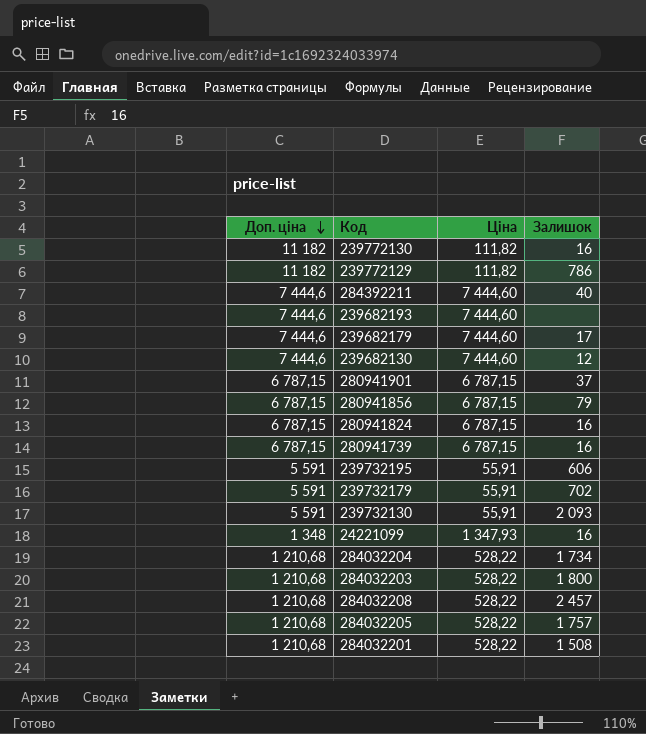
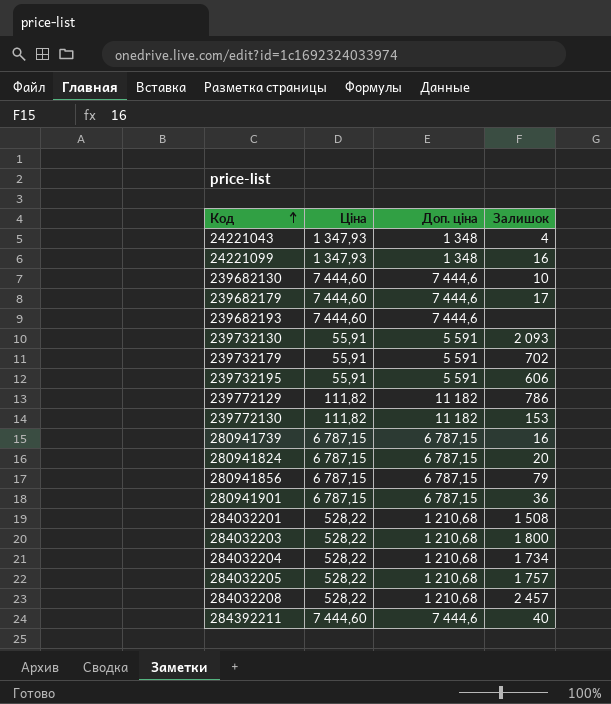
row order: Доп. ціна descending -> Код ascending
column Доп. ціна | position: 1 -> 3
row 24221043: none -> 1 347,93 | 1 348 | 4
239682130 | Залишок: 12 -> 10
239772130 | Залишок: 16 -> 153
280941824 | Залишок: 16 -> 20
280941901 | Залишок: 37 -> 36

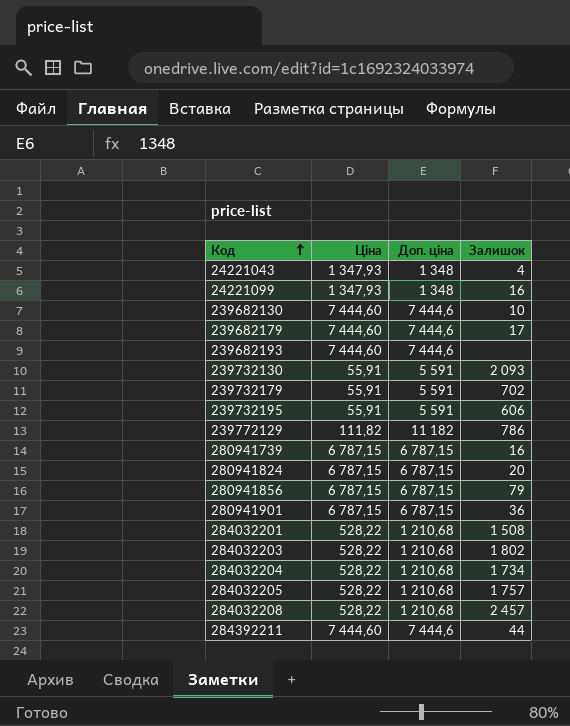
row 239772130: 111,82 | 11 182 | 153 -> none
284032203 | Залишок: 1 800 -> 1 802
284392211 | Залишок: 40 -> 44

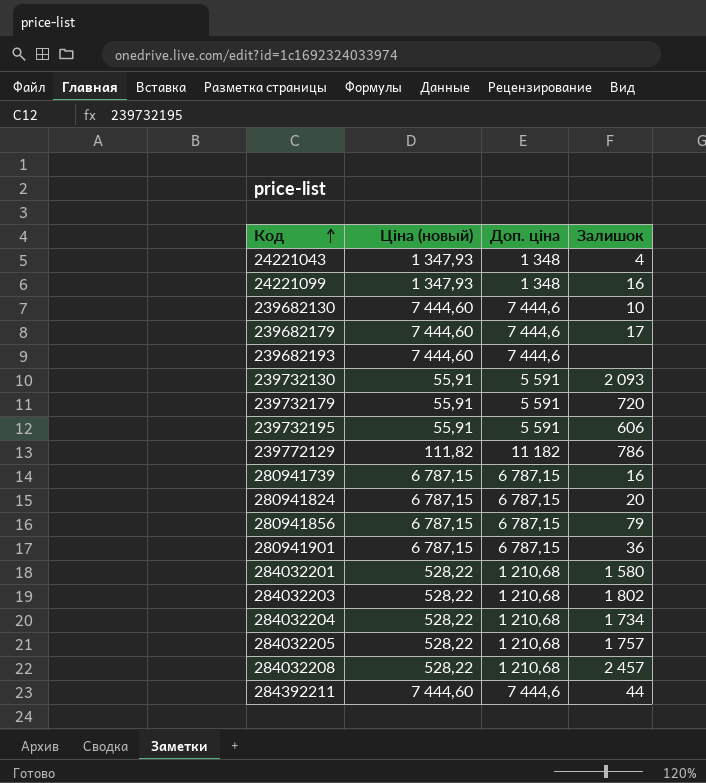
column name: Ціна -> Ціна (новый)
239732179 | Залишок: 702 -> 720
284032201 | Залишок: 1 508 -> 1 580

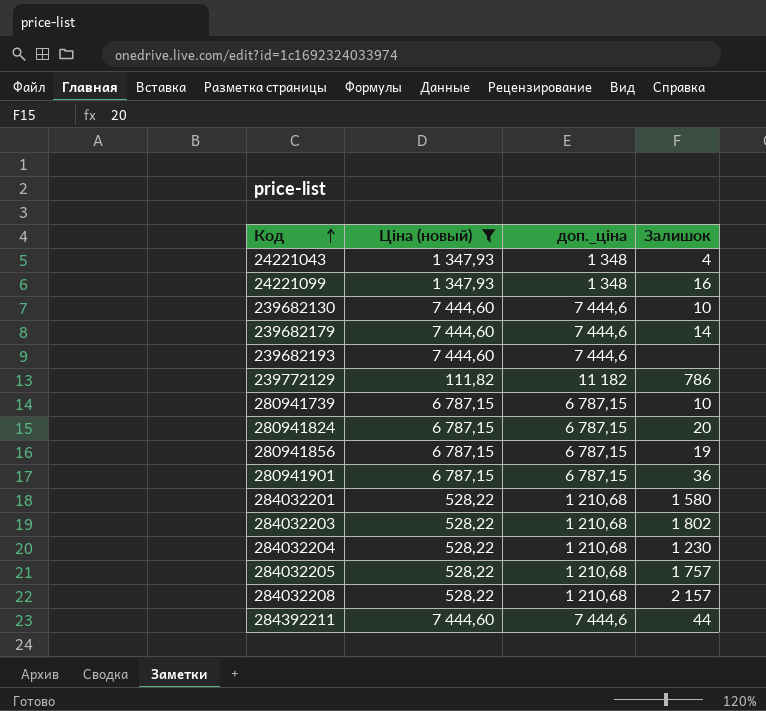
filter: none -> Ціна (новый) != 55,91
column name: Доп. ціна -> доп._ціна
239682179 | Залишок: 17 -> 14
280941739 | Залишок: 16 -> 10
280941856 | Залишок: 79 -> 19
284032204 | Залишок: 1 734 -> 1 230
284032208 | Залишок: 2 457 -> 2 157

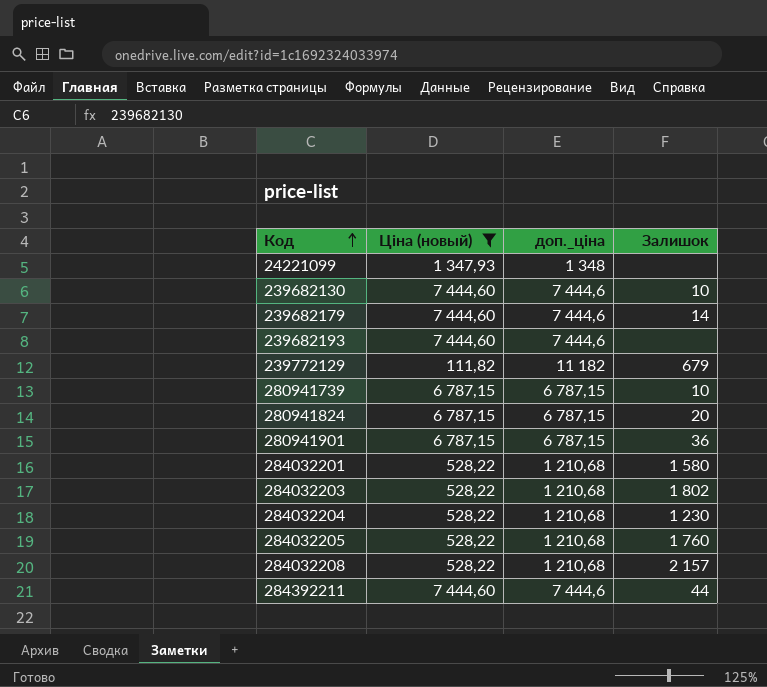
row 24221043: 1 347,93 | 1 348 | 4 -> none
row 280941856: 6 787,15 | 6 787,15 | 19 -> none
24221099 | Залишок: 16 -> none
239772129 | Залишок: 786 -> 679
284032205 | Залишок: 1 757 -> 1 760

